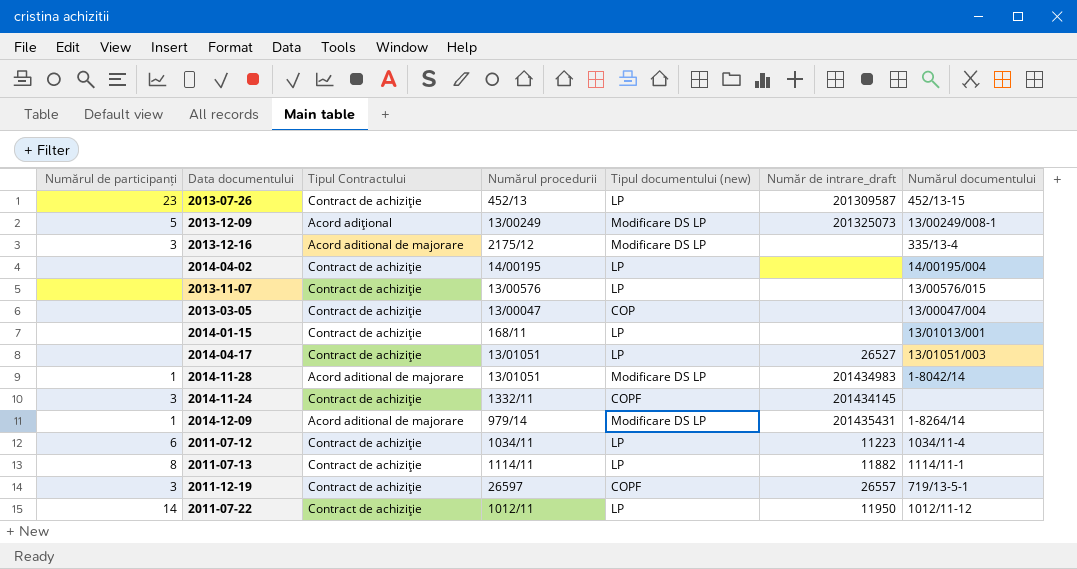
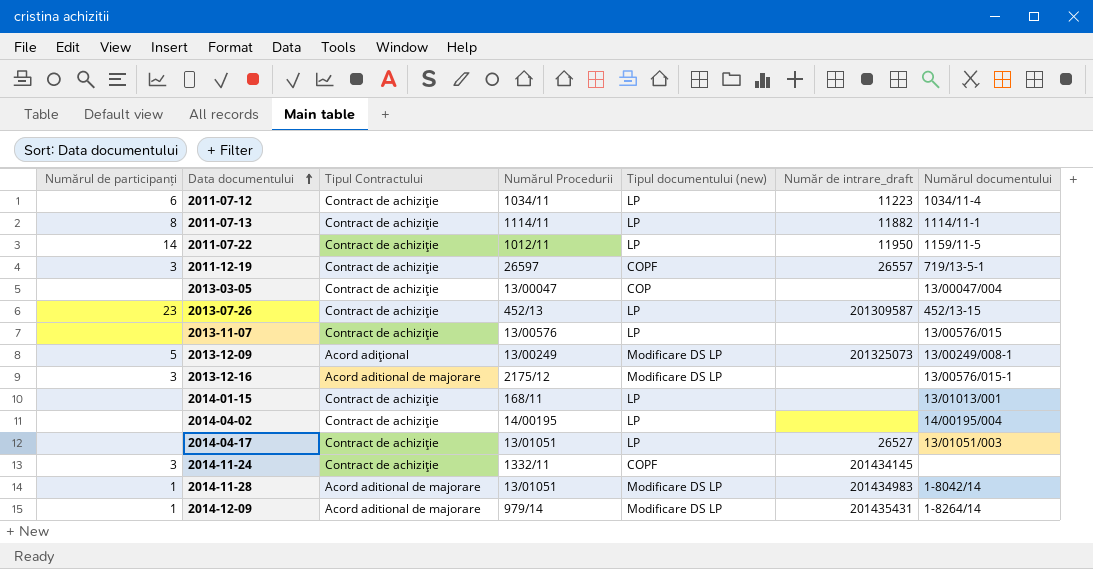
row order: none -> Data documentului ascending
column name: Numărul procedurii -> Numărul Procedurii
2011-07-22 | Numărul documentului: 1012/11-12 -> 1159/11-5
2013-12-16 | Numărul documentului: 335/13-4 -> 13/00576/015-1

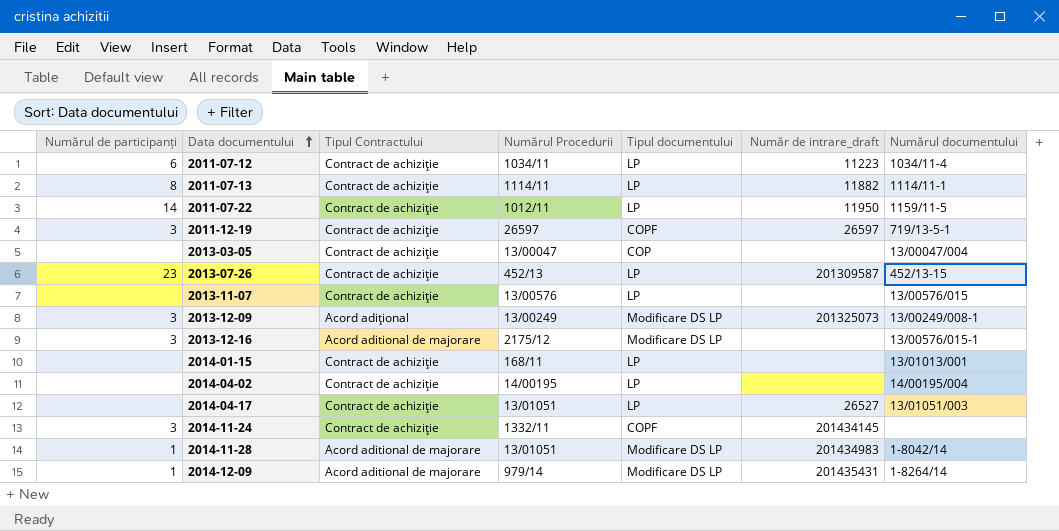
column name: Tipul documentului (new) -> Tipul documentului
2011-12-19 | Număr de intrare_draft: 26557 -> 26597
2013-12-09 | Numărul de participanți: 5 -> 3

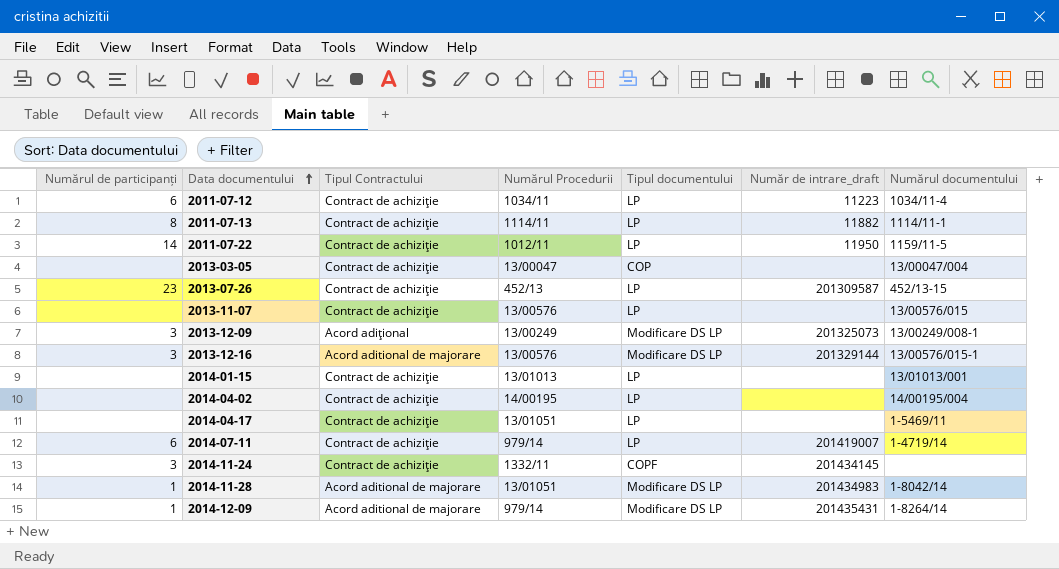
row 2011-12-19: 3 | Contract de achiziţie | 26597 | COPF | 26597 | 719/13-5-1 -> none
2013-12-16 | Numărul Procedurii: 2175/12 -> 13/00576
2013-12-16 | Număr de intrare_draft: none -> 201329144
2014-01-15 | Numărul Procedurii: 168/11 -> 13/01013
2014-04-17 | Număr de intrare_draft: 26527 -> none
2014-04-17 | Numărul documentului: 13/01051/003 -> 1-5469/11
row 2014-07-11: none -> 6 | Contract de achiziţie | 979/14 | LP | 201419007 | 1-4719/14

